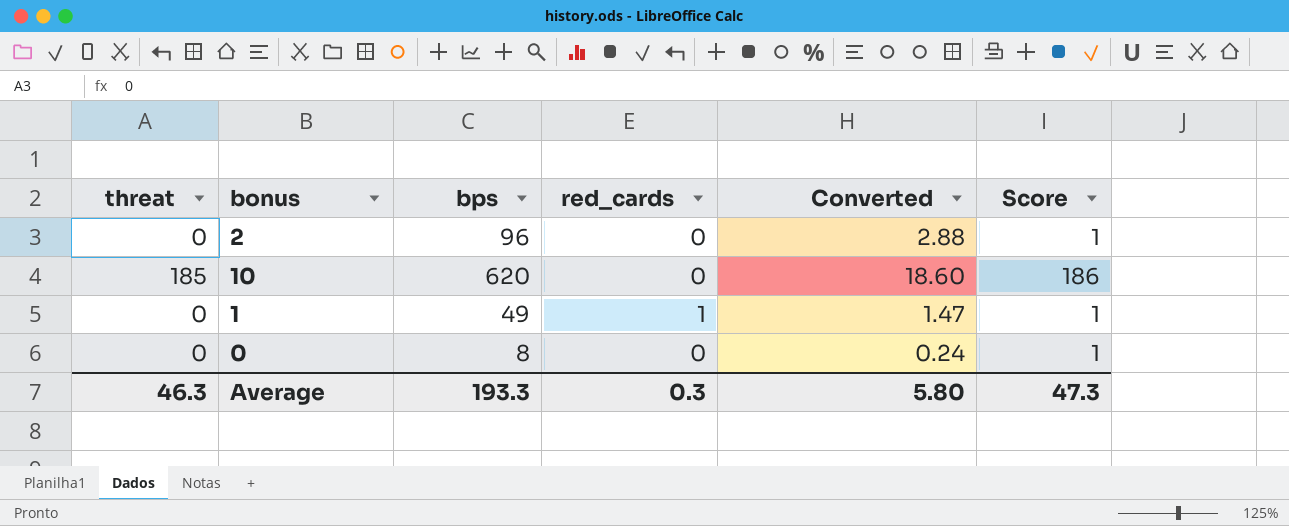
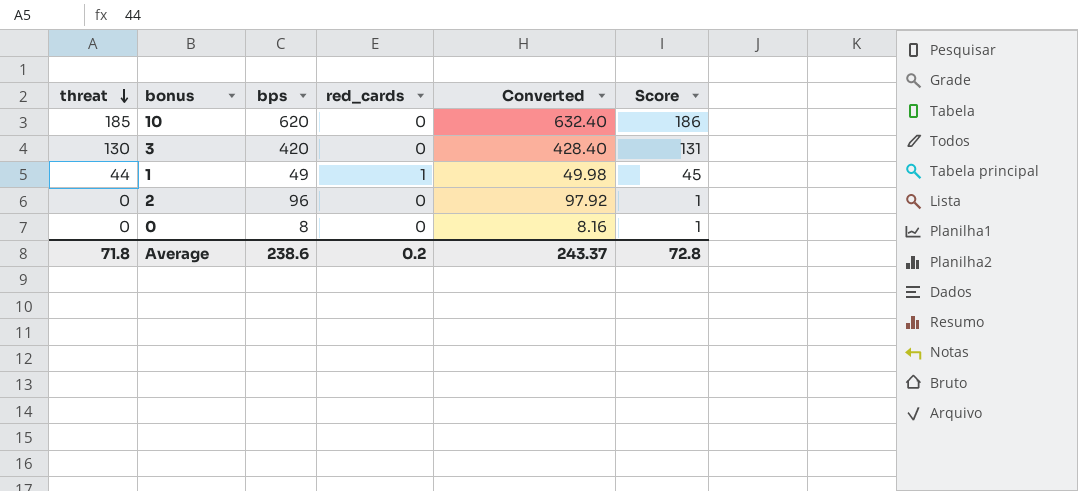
row order: none -> threat descending
column Converted | formula: [bps] * 0.03 -> [bps] * 1.02
row 3: none -> 130 | 420 | 0 | 428.40 | 131
1 | threat: 0 -> 44
1 | Score: 1 -> 45
Average | threat: 46.3 -> 71.8
Average | bps: 193.3 -> 238.6
Average | red_cards: 0.3 -> 0.2
Average | Converted: 5.80 -> 243.37
Average | Score: 47.3 -> 72.8

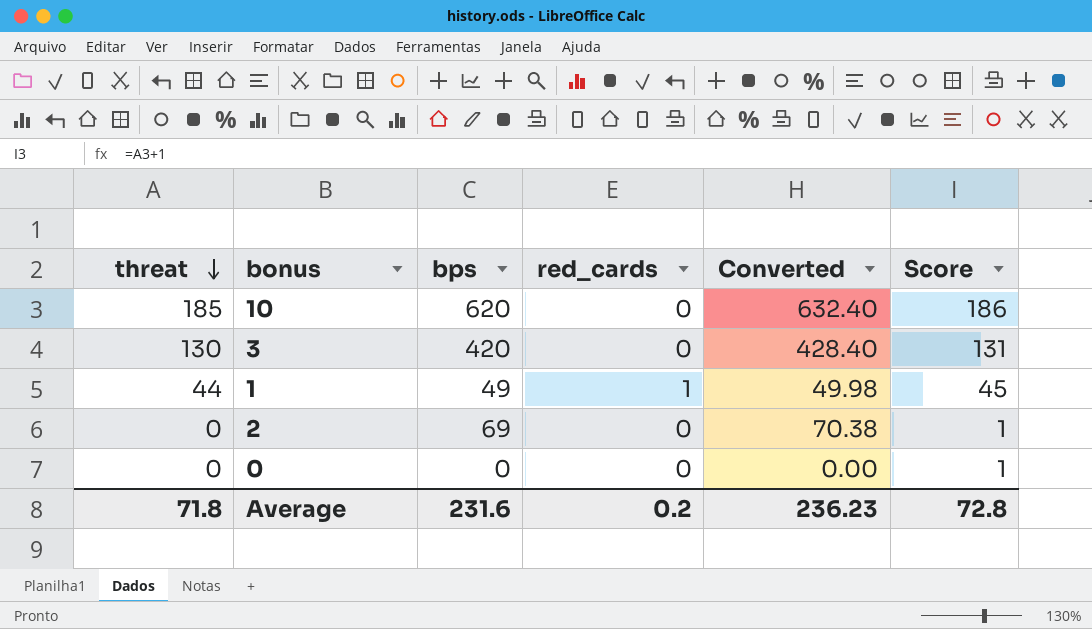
2 | bps: 96 -> 69
2 | Converted: 97.92 -> 70.38
0 | bps: 8 -> 0
0 | Converted: 8.16 -> 0.00
Average | bps: 238.6 -> 231.6
Average | Converted: 243.37 -> 236.23

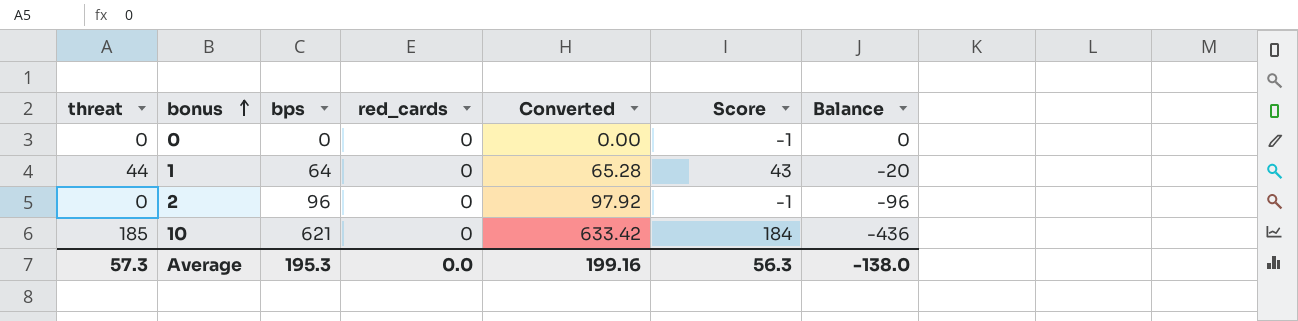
row order: threat descending -> bonus ascending
column Score | formula: [threat] + 1 -> [threat] - 1
column Balance | formula: none -> [threat] - [bps]
row 3: 130 | 420 | 0 | 428.40 | 131 -> none
1 | bps: 49 -> 64
1 | red_cards: 1 -> 0
1 | Converted: 49.98 -> 65.28
2 | bps: 69 -> 96
2 | Converted: 70.38 -> 97.92
10 | bps: 620 -> 621
10 | Converted: 632.40 -> 633.42
Average | threat: 71.8 -> 57.3
Average | bps: 231.6 -> 195.3
Average | red_cards: 0.2 -> 0.0
Average | Converted: 236.23 -> 199.16
Average | Score: 72.8 -> 56.3

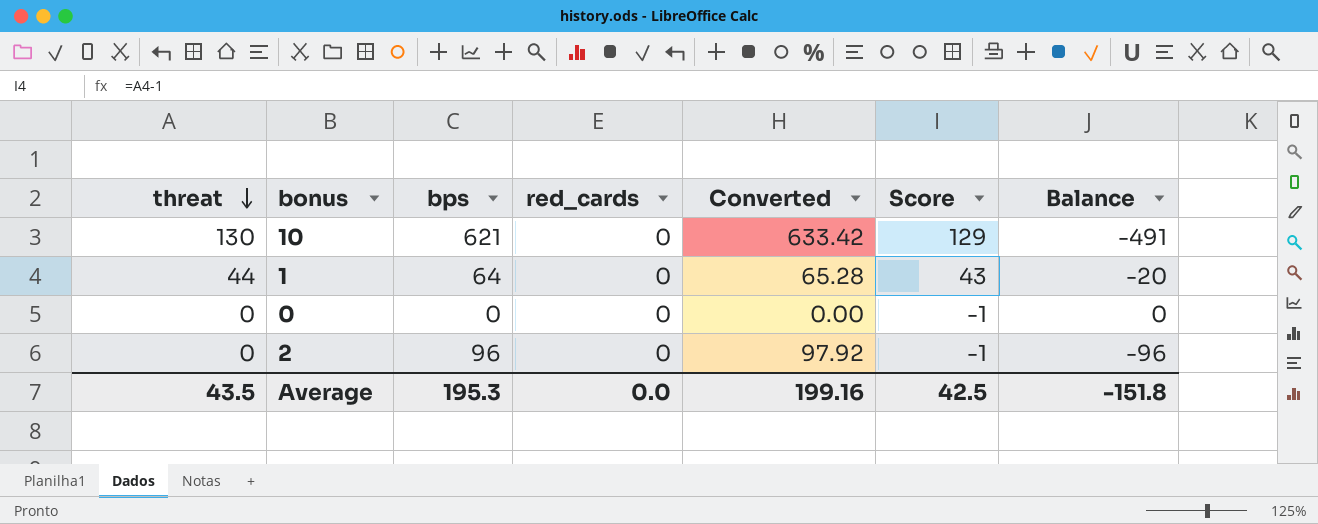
row order: bonus ascending -> threat descending
10 | threat: 185 -> 130
10 | Score: 184 -> 129
10 | Balance: -436 -> -491
Average | threat: 57.3 -> 43.5
Average | Score: 56.3 -> 42.5
Average | Balance: -138.0 -> -151.8

